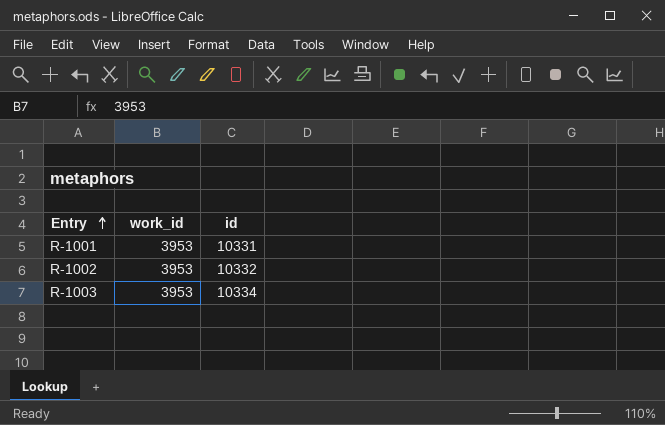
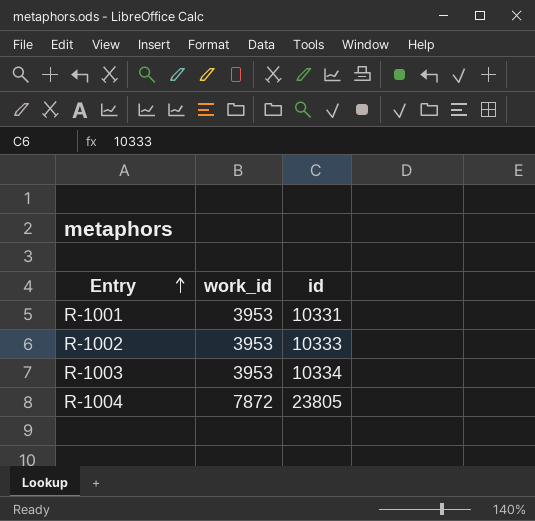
R-1002 | id: 10332 -> 10333
row R-1004: none -> 7872 | 23805

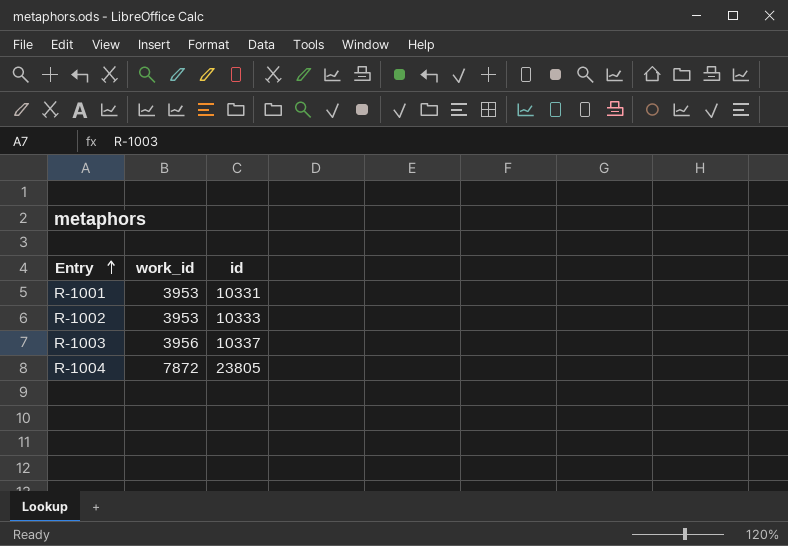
R-1003 | work_id: 3953 -> 3956
R-1003 | id: 10334 -> 10337

